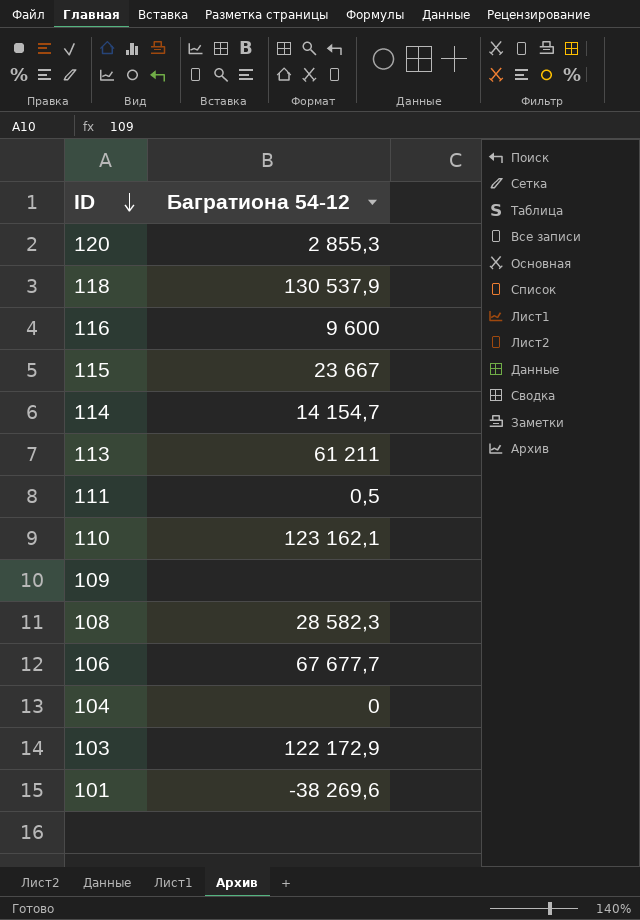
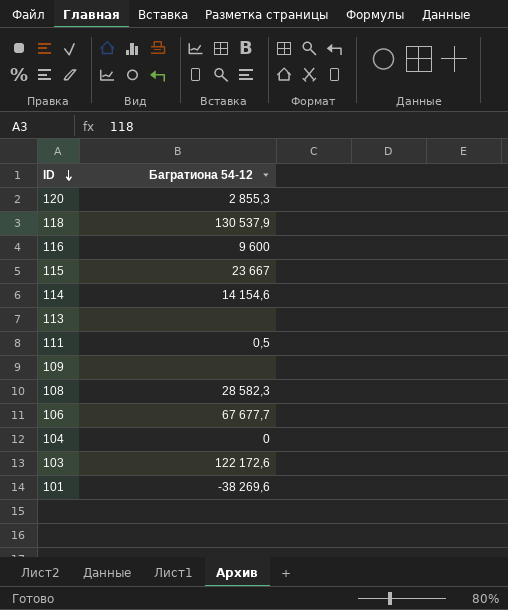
row 110: 123 162,1 -> none
114 | Багратиона 54-12: 14 154,7 -> 14 154,6
113 | Багратиона 54-12: 61 211 -> none
103 | Багратиона 54-12: 122 172,9 -> 122 172,6

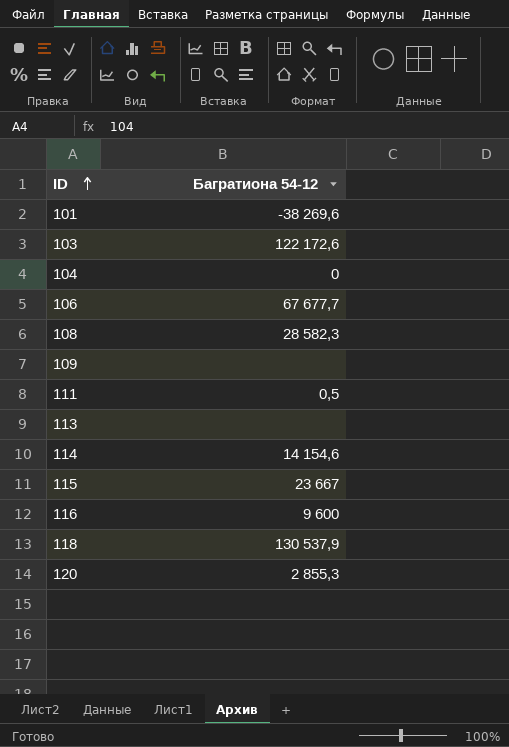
row order: ID descending -> ID ascending

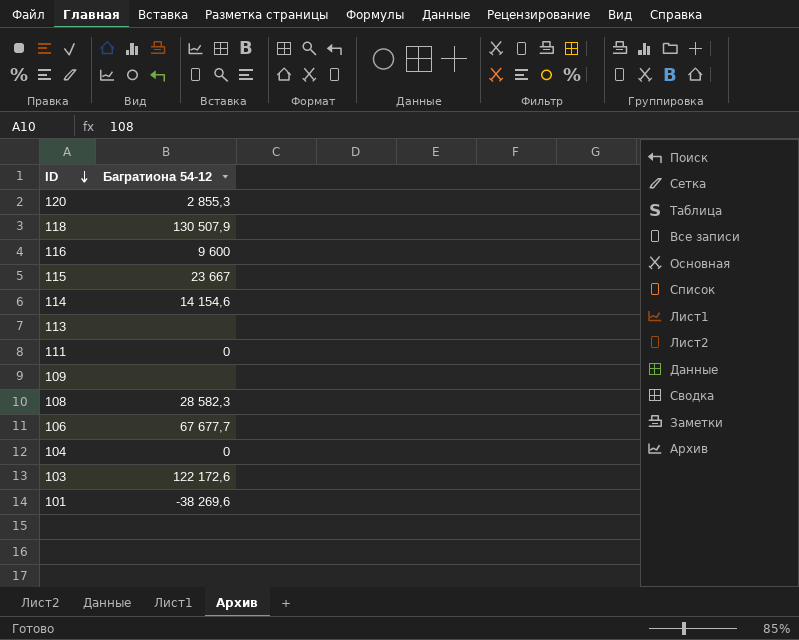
row order: ID ascending -> ID descending
118 | Багратиона 54-12: 130 537,9 -> 130 507,9
111 | Багратиона 54-12: 0,5 -> 0

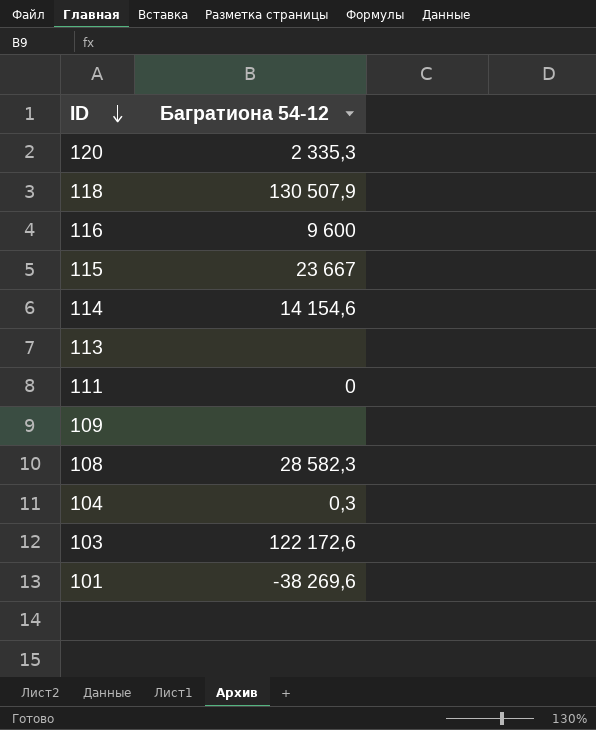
row 106: 67 677,7 -> none
120 | Багратиона 54-12: 2 855,3 -> 2 335,3
104 | Багратиона 54-12: 0 -> 0,3

